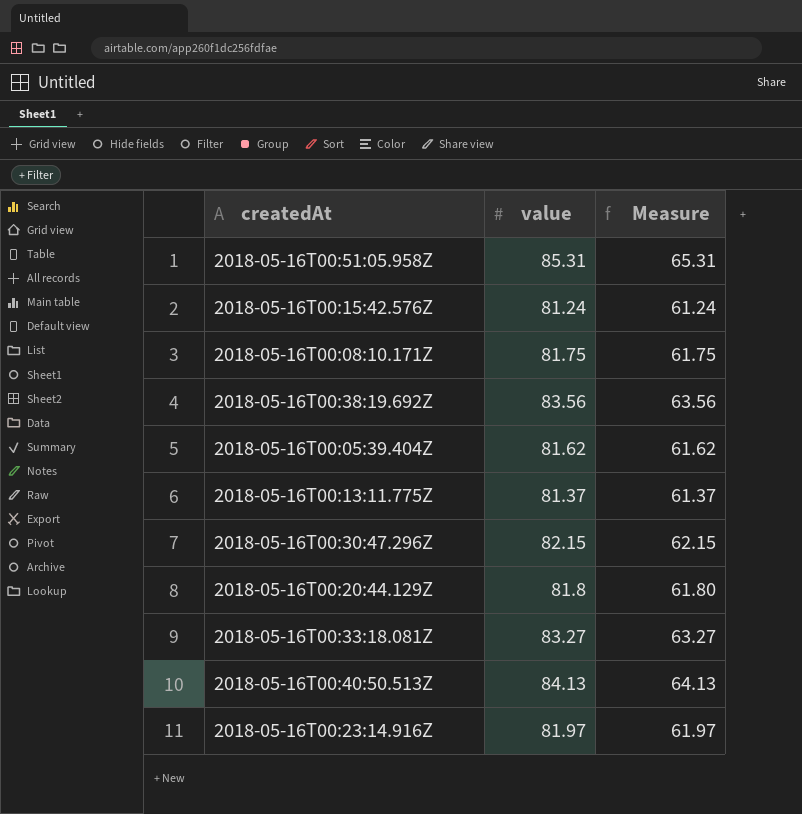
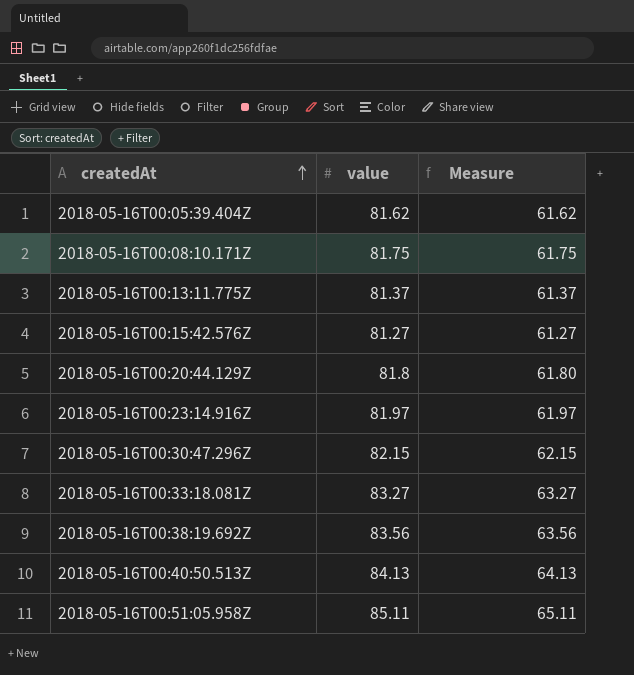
row order: none -> createdAt ascending
2018-05-16T00:15:42.576Z | value: 81.24 -> 81.27
2018-05-16T00:15:42.576Z | Measure: 61.24 -> 61.27
2018-05-16T00:51:05.958Z | value: 85.31 -> 85.11
2018-05-16T00:51:05.958Z | Measure: 65.31 -> 65.11

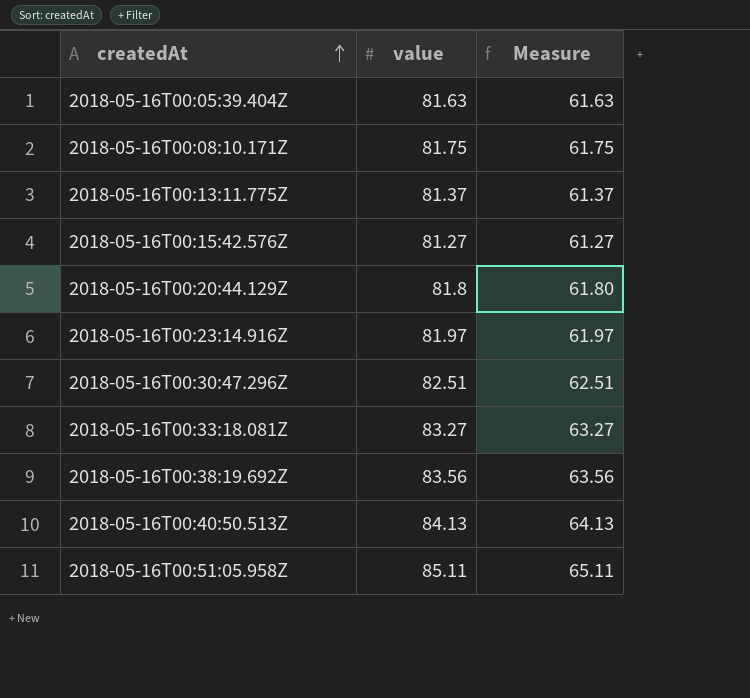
2018-05-16T00:05:39.404Z | value: 81.62 -> 81.63
2018-05-16T00:05:39.404Z | Measure: 61.62 -> 61.63
2018-05-16T00:30:47.296Z | value: 82.15 -> 82.51
2018-05-16T00:30:47.296Z | Measure: 62.15 -> 62.51

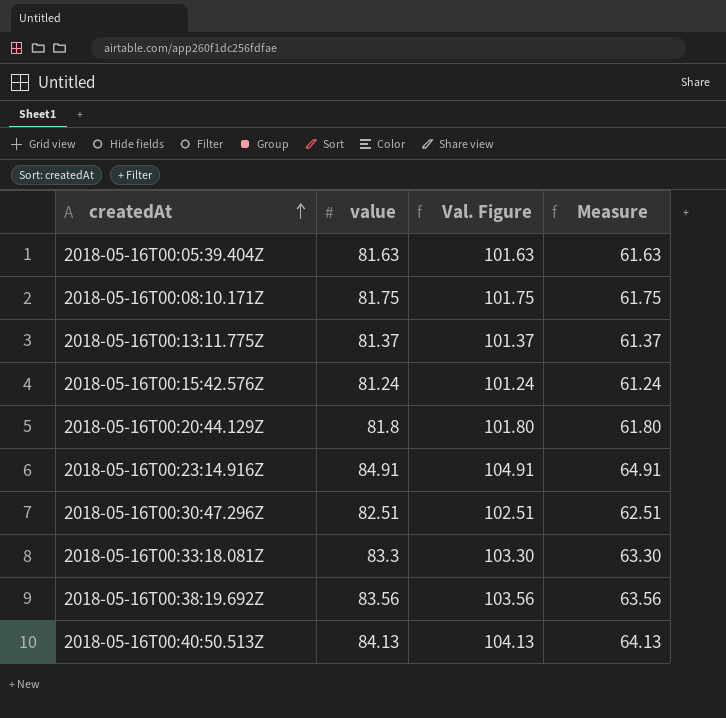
column Val. Figure | formula: none -> [value] + 20
row 2018-05-16T00:51:05.958Z: 85.11 | 65.11 -> none
2018-05-16T00:15:42.576Z | value: 81.27 -> 81.24
2018-05-16T00:15:42.576Z | Measure: 61.27 -> 61.24
2018-05-16T00:23:14.916Z | value: 81.97 -> 84.91
2018-05-16T00:23:14.916Z | Measure: 61.97 -> 64.91
2018-05-16T00:33:18.081Z | value: 83.27 -> 83.3
2018-05-16T00:33:18.081Z | Measure: 63.27 -> 63.30

